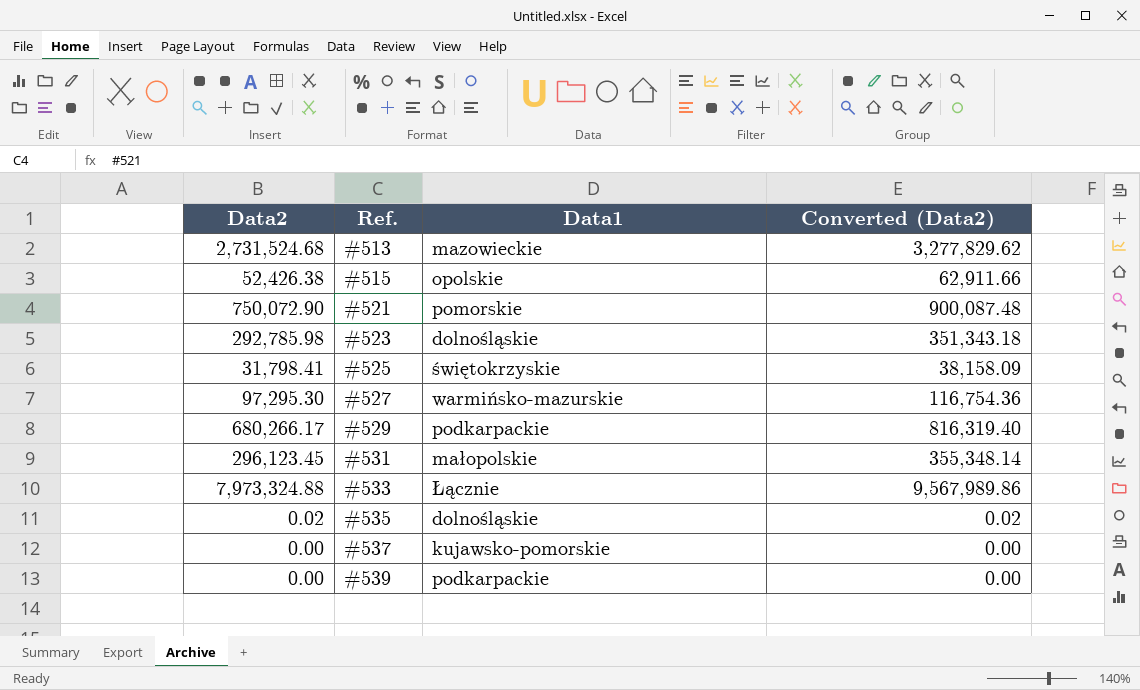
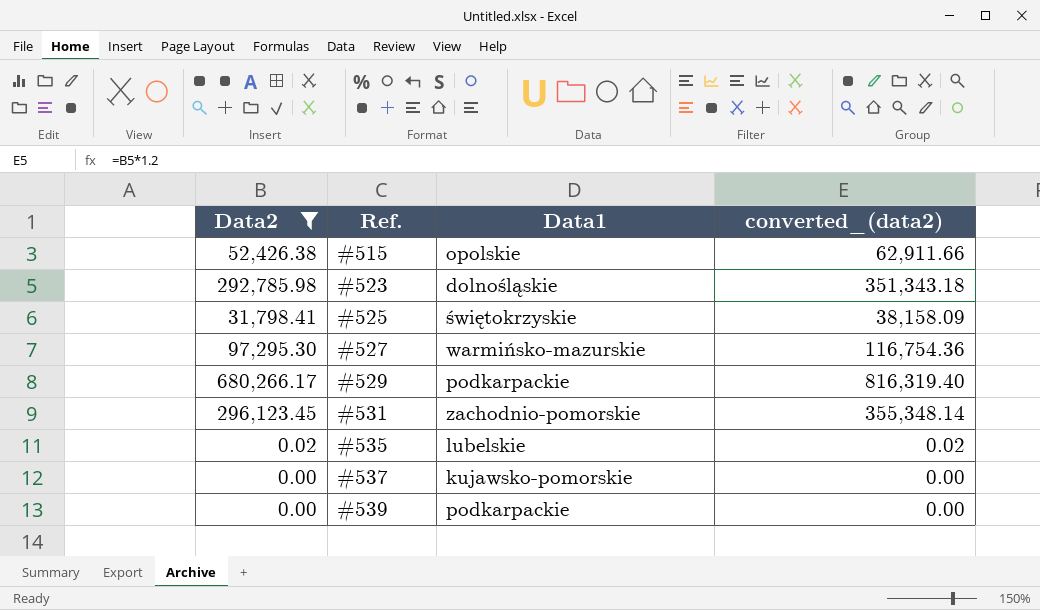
filter: none -> Data2 <= 680,266.17
column name: Converted (Data2) -> converted_(data2)
#531 | Data1: małopolskie -> zachodnio-pomorskie
#535 | Data1: dolnośląskie -> lubelskie

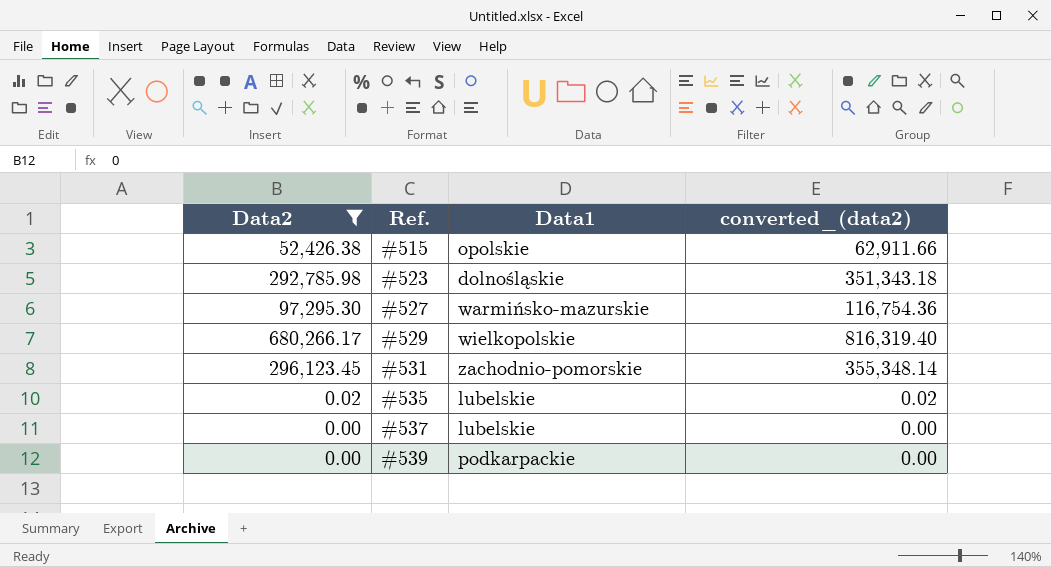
row #525: 31,798.41 | świętokrzyskie | 38,158.09 -> none
#529 | Data1: podkarpackie -> wielkopolskie
#537 | Data1: kujawsko-pomorskie -> lubelskie

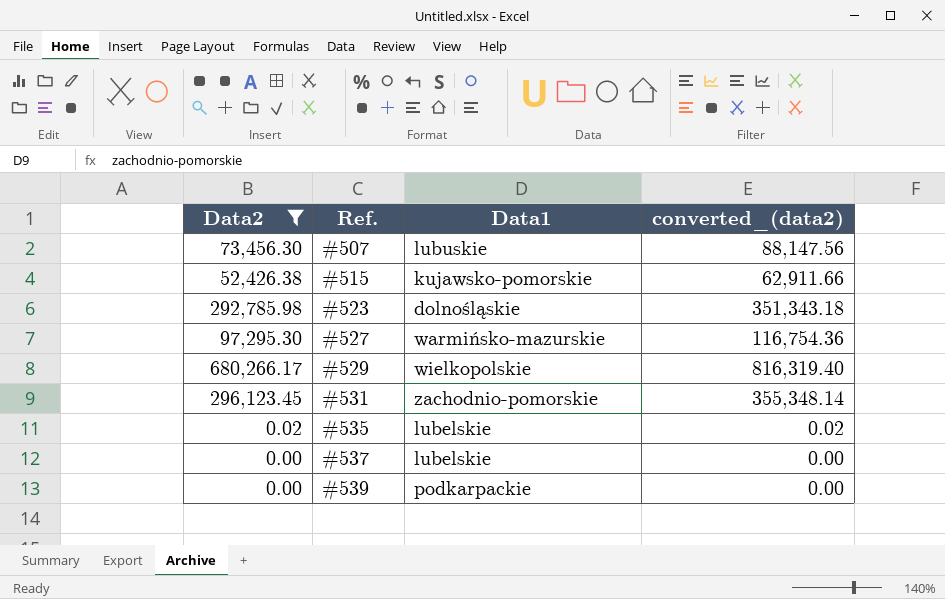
row #507: none -> 73,456.30 | lubuskie | 88,147.56
#515 | Data1: opolskie -> kujawsko-pomorskie

